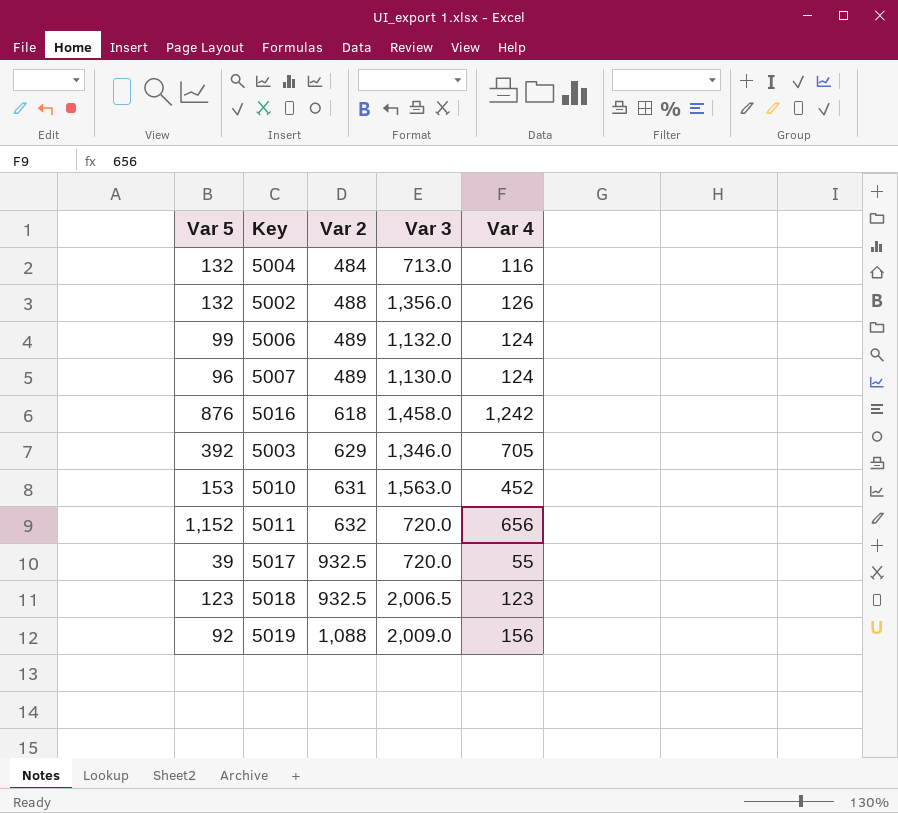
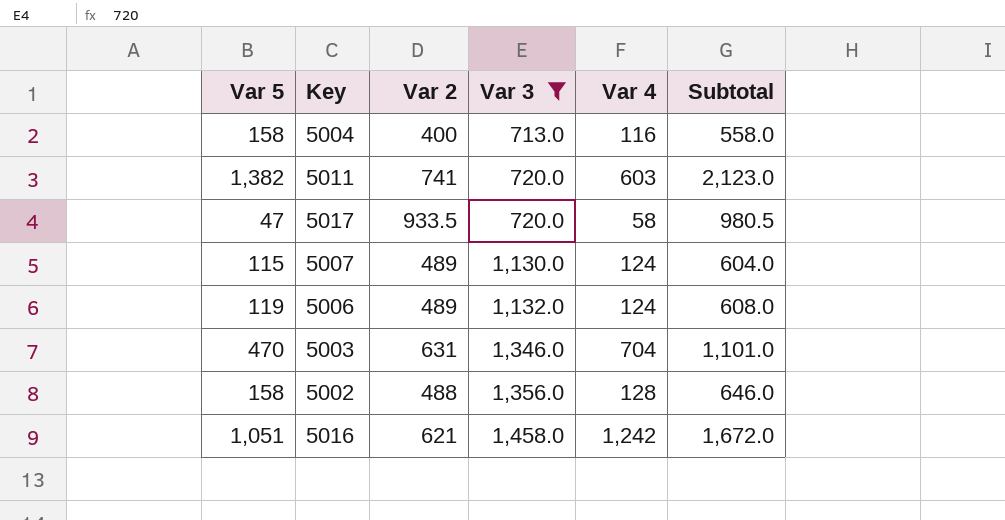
filter: none -> Var 3 <= 1,458.0
row order: Var 2 ascending -> Var 3 ascending
column Subtotal | formula: none -> [Var 5] + [Var 2]
5004 | Var 5: 132 -> 158
5004 | Var 2: 484 -> 400
5011 | Var 5: 1,152 -> 1,382
5011 | Var 2: 632 -> 741
5011 | Var 4: 656 -> 603
5017 | Var 5: 39 -> 47
5017 | Var 2: 932.5 -> 933.5
5017 | Var 4: 55 -> 58
5007 | Var 5: 96 -> 115
5006 | Var 5: 99 -> 119
5003 | Var 5: 392 -> 470
5003 | Var 2: 629 -> 631
5003 | Var 4: 705 -> 704
5002 | Var 5: 132 -> 158
5002 | Var 4: 126 -> 128
5016 | Var 5: 876 -> 1,051
5016 | Var 2: 618 -> 621

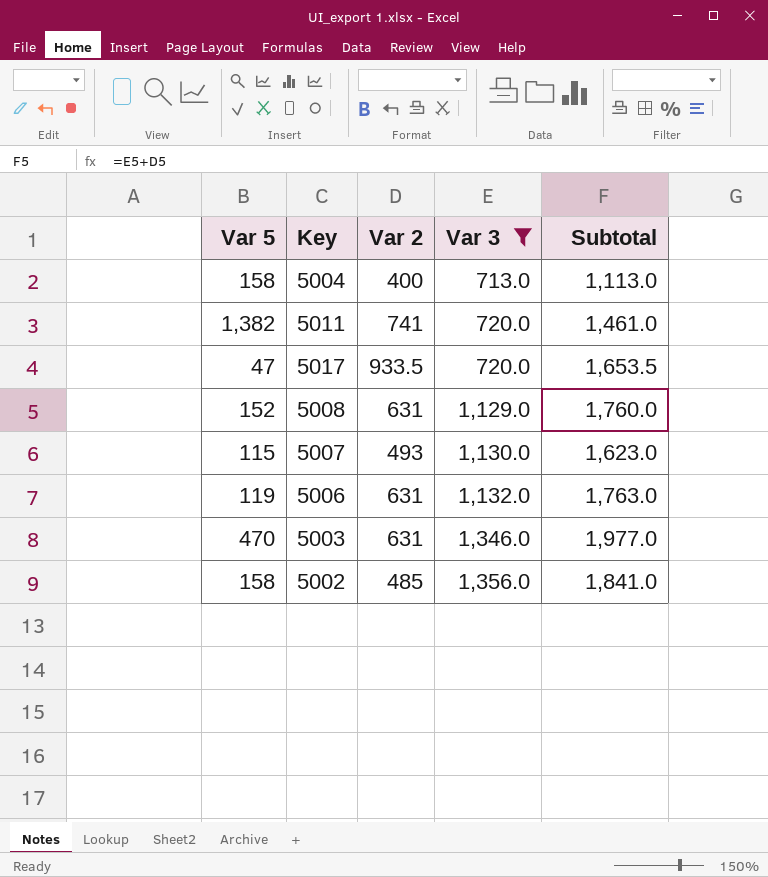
column Var 4 | position: 5 -> none
column Subtotal | formula: [Var 5] + [Var 2] -> [Var 2] + [Var 3]
row 5016: 1,051 | 621 | 1,458.0 | 1,242 | 1,672.0 -> none
row 5008: none -> 152 | 631 | 1,129.0 | 1,760.0
5007 | Var 2: 489 -> 493
5006 | Var 2: 489 -> 631
5002 | Var 2: 488 -> 485

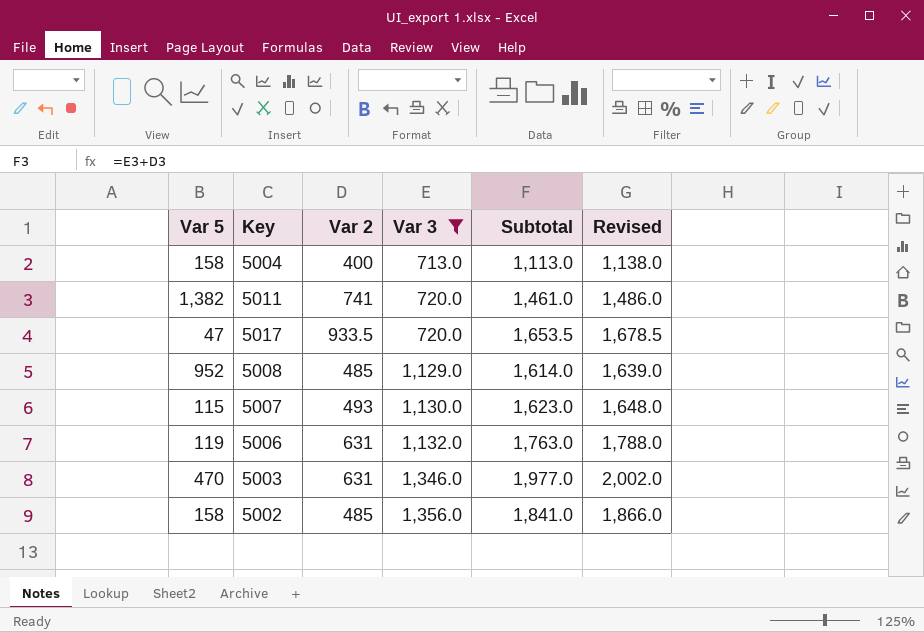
column Revised | formula: none -> [Subtotal] + 25
5008 | Var 5: 152 -> 952
5008 | Var 2: 631 -> 485
5008 | Subtotal: 1,760.0 -> 1,614.0

